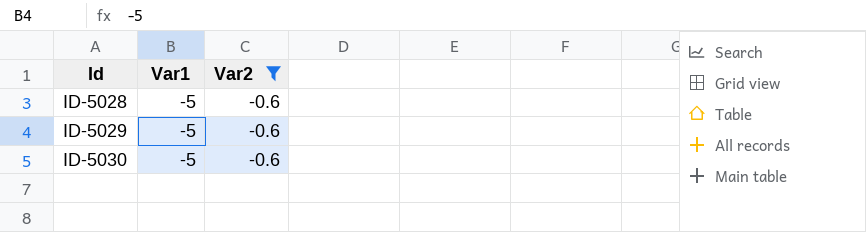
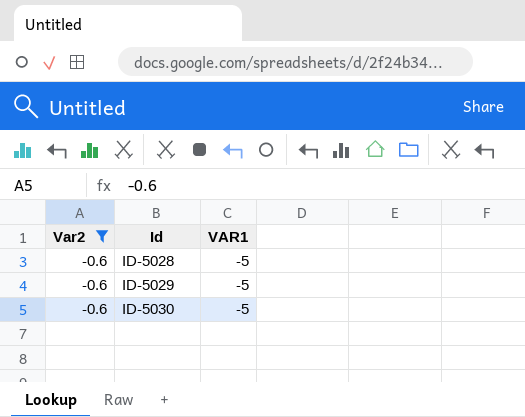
column Var2 | position: 3 -> 1
column name: Var1 -> VAR1

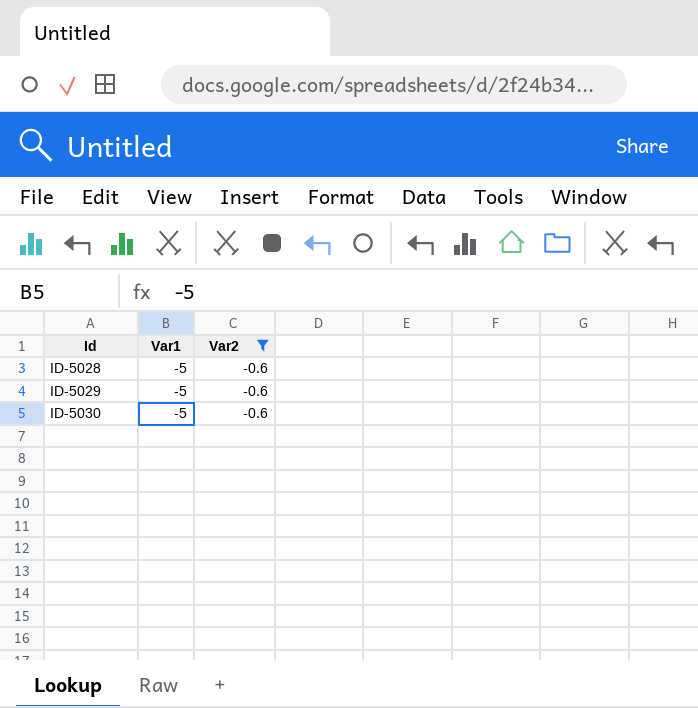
column name: VAR1 -> Var1
column Var2 | position: 1 -> 3

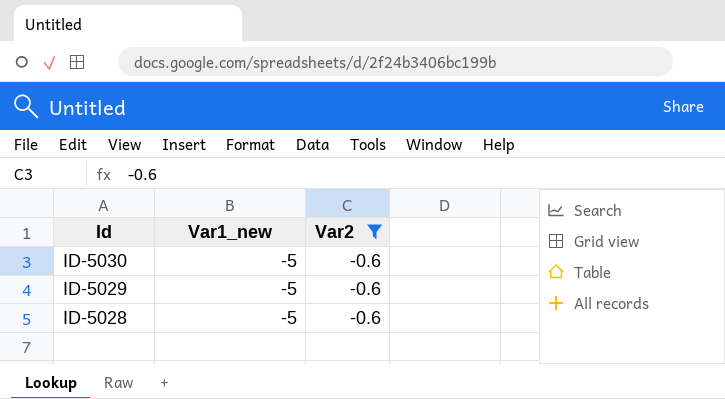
row order: Id ascending -> Id descending
column name: Var1 -> Var1_new

